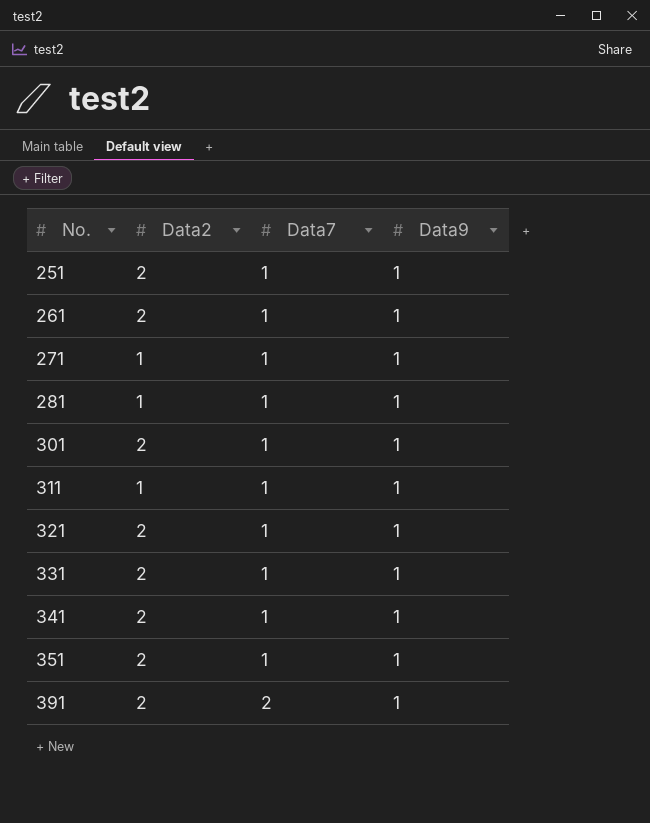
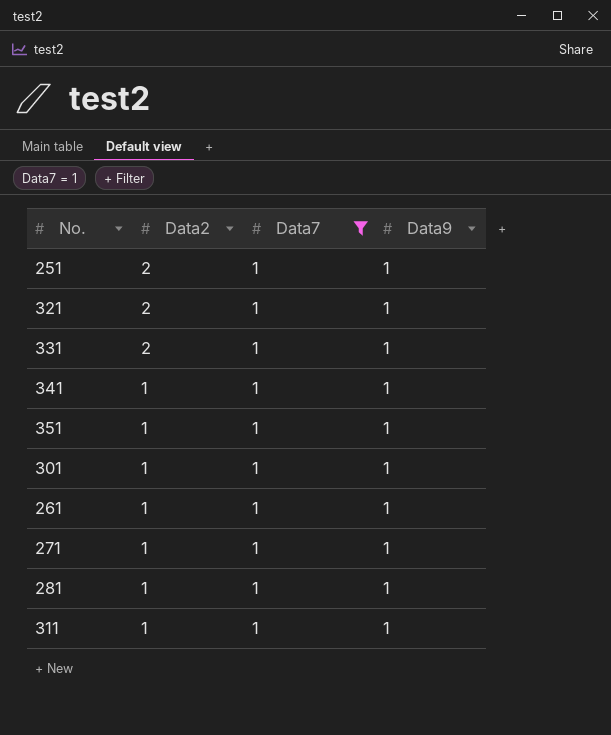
filter: none -> Data7 = 1
row order: No. ascending -> Data2 descending
341 | Data2: 2 -> 1
351 | Data2: 2 -> 1
301 | Data2: 2 -> 1
261 | Data2: 2 -> 1

